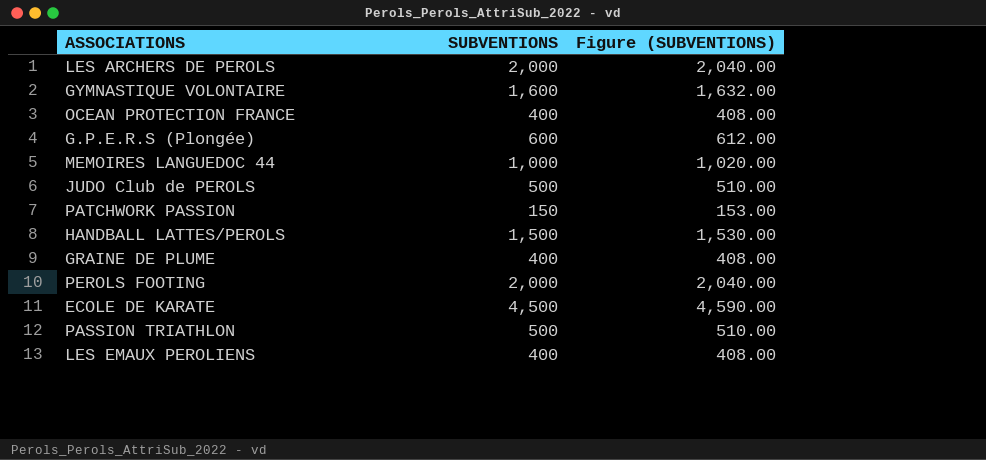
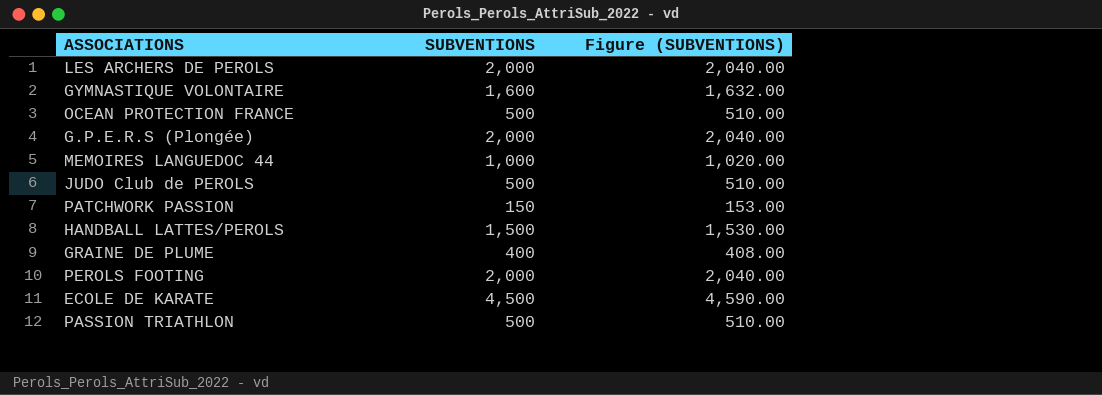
row LES EMAUX PEROLIENS: 400 | 408.00 -> none
OCEAN PROTECTION FRANCE | SUBVENTIONS: 400 -> 500
OCEAN PROTECTION FRANCE | Figure (SUBVENTIONS): 408.00 -> 510.00
G.P.E.R.S (Plongée) | SUBVENTIONS: 600 -> 2,000
G.P.E.R.S (Plongée) | Figure (SUBVENTIONS): 612.00 -> 2,040.00

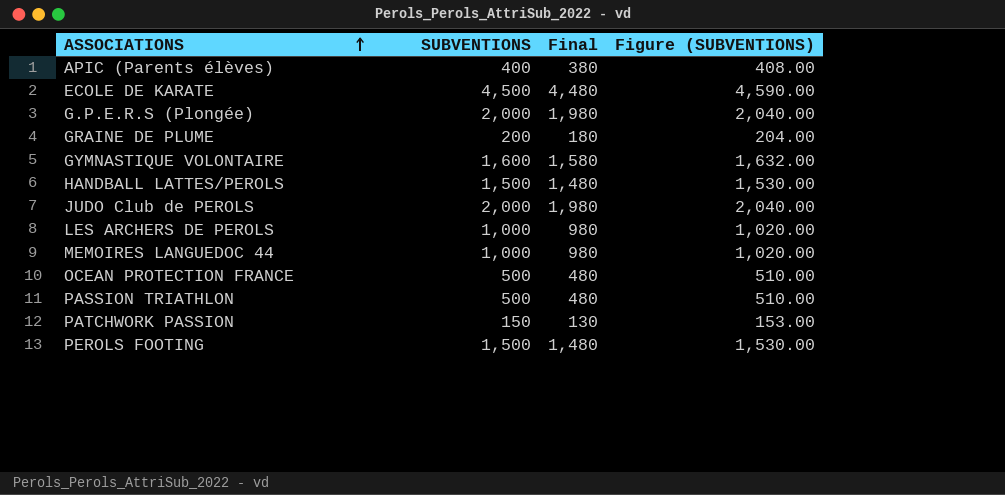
row order: none -> ASSOCIATIONS ascending
column Final | formula: none -> [SUBVENTIONS] - 20
row APIC (Parents élèves): none -> 400 | 380 | 408.00
GRAINE DE PLUME | SUBVENTIONS: 400 -> 200
GRAINE DE PLUME | Figure (SUBVENTIONS): 408.00 -> 204.00
JUDO Club de PEROLS | SUBVENTIONS: 500 -> 2,000
JUDO Club de PEROLS | Figure (SUBVENTIONS): 510.00 -> 2,040.00
LES ARCHERS DE PEROLS | SUBVENTIONS: 2,000 -> 1,000
LES ARCHERS DE PEROLS | Figure (SUBVENTIONS): 2,040.00 -> 1,020.00
PEROLS FOOTING | SUBVENTIONS: 2,000 -> 1,500
PEROLS FOOTING | Figure (SUBVENTIONS): 2,040.00 -> 1,530.00

